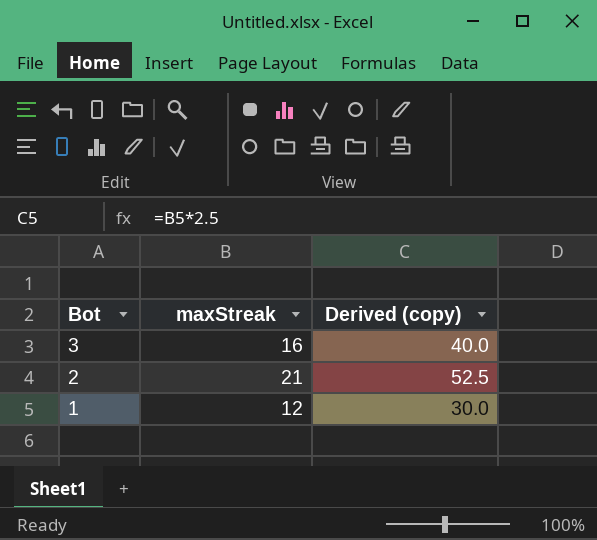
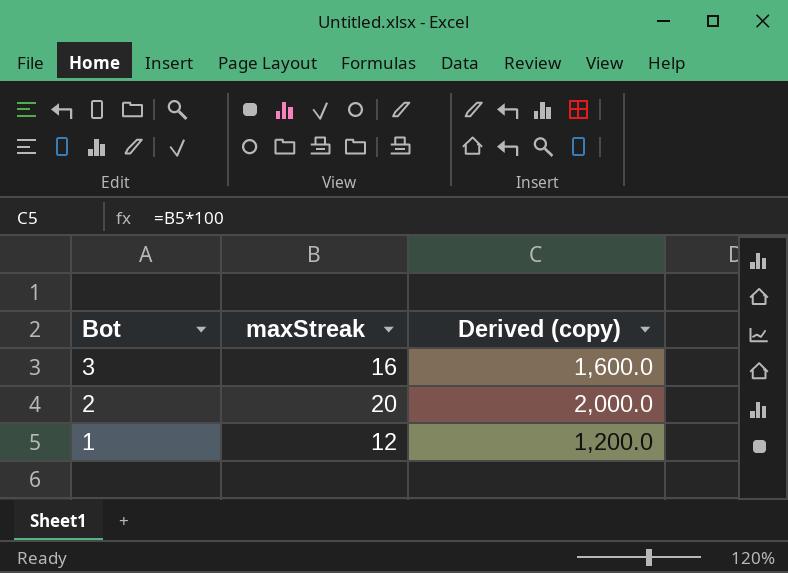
column Derived (copy) | formula: [maxStreak] * 2.5 -> [maxStreak] * 100
2 | maxStreak: 21 -> 20

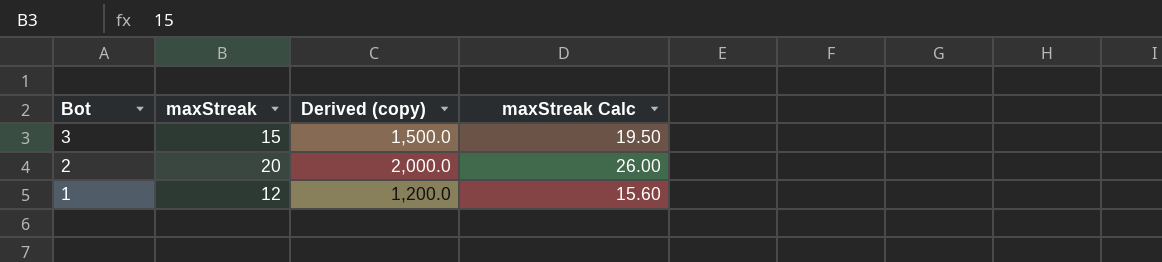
column maxStreak Calc | formula: none -> [maxStreak] * 1.3
3 | maxStreak: 16 -> 15
3 | Derived (copy): 1,600.0 -> 1,500.0

